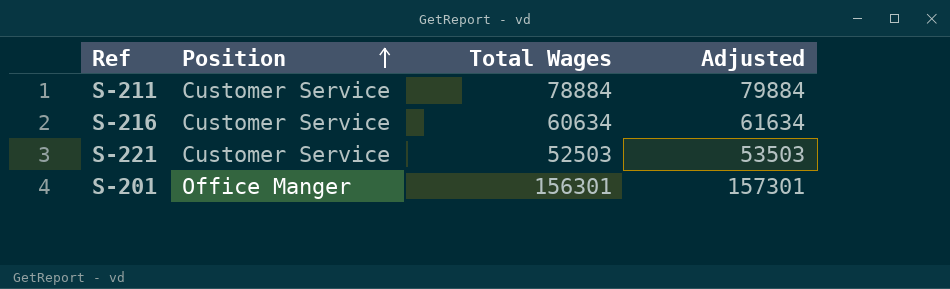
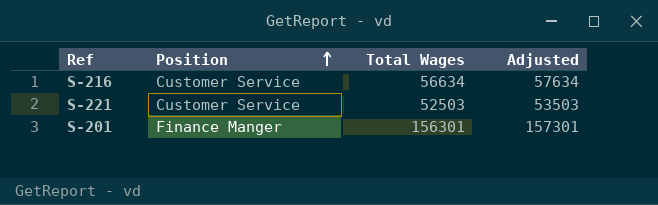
row S-211: Customer Service | 78884 | 79884 -> none
S-216 | Total Wages: 60634 -> 56634
S-216 | Adjusted: 61634 -> 57634
S-201 | Position: Office Manger -> Finance Manger

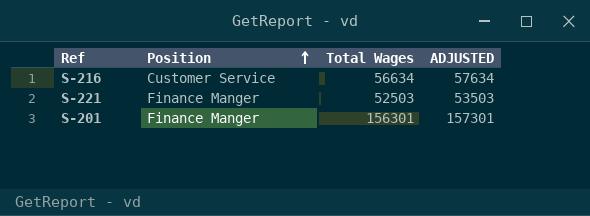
column name: Adjusted -> ADJUSTED
S-221 | Position: Customer Service -> Finance Manger

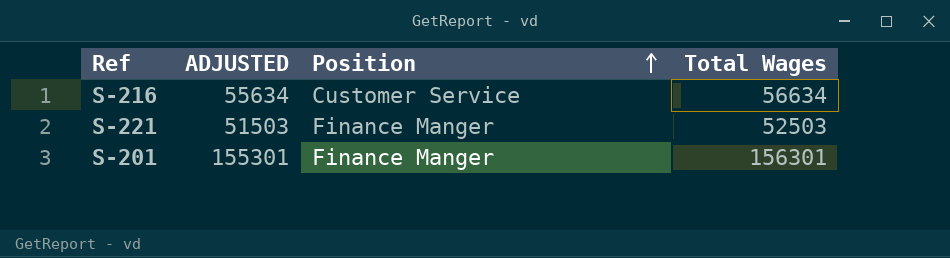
column ADJUSTED | formula: [Total Wages] + 1000 -> [Total Wages] - 1000
column ADJUSTED | position: 4 -> 2

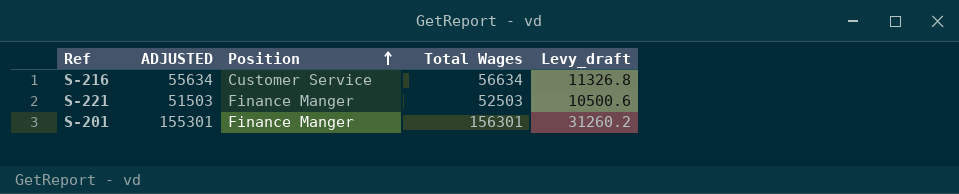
column Levy_draft | formula: none -> [Total Wages] * 0.2

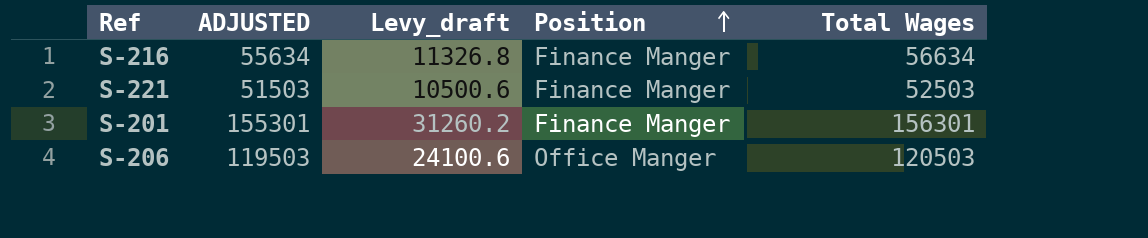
column Levy_draft | position: 5 -> 3
S-216 | Position: Customer Service -> Finance Manger
row S-206: none -> 119503 | 24100.6 | Office Manger | 120503

